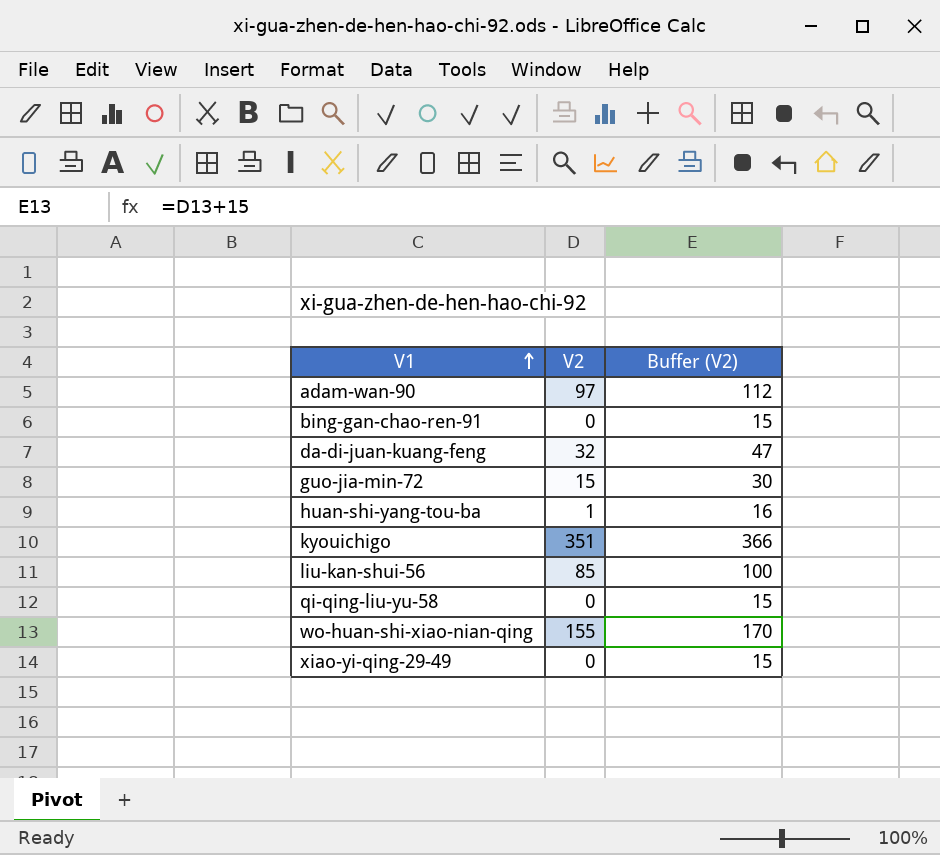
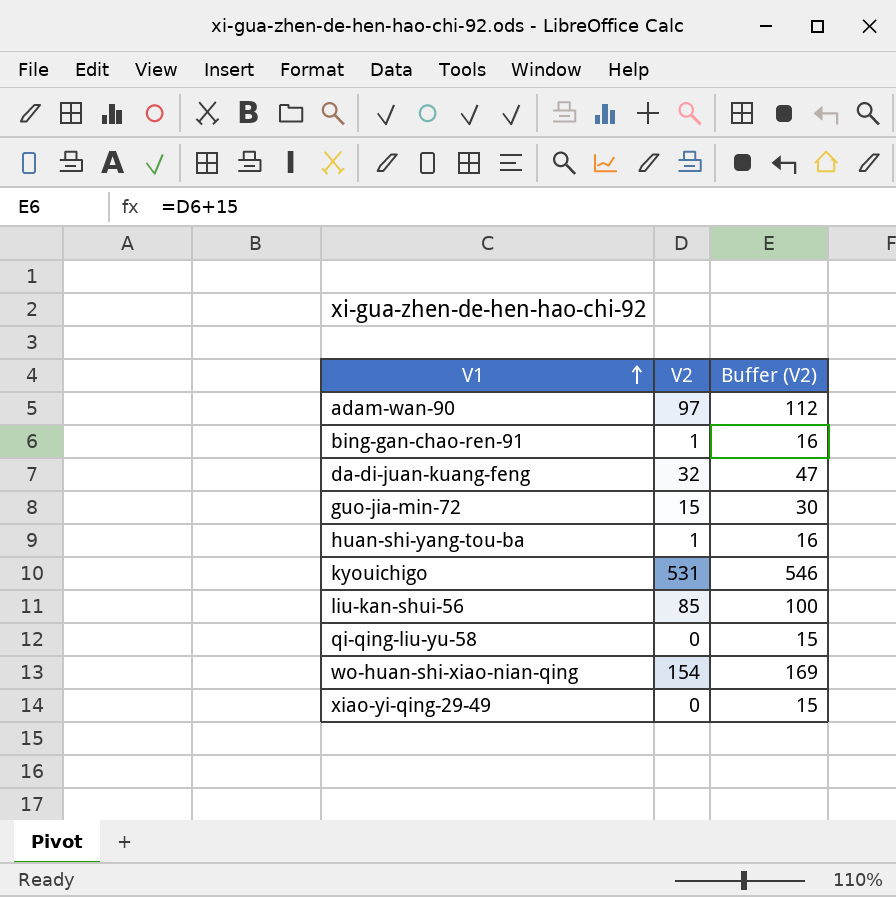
bing-gan-chao-ren-91 | V2: 0 -> 1
bing-gan-chao-ren-91 | Buffer (V2): 15 -> 16
kyouichigo | V2: 351 -> 531
kyouichigo | Buffer (V2): 366 -> 546
wo-huan-shi-xiao-nian-qing | V2: 155 -> 154
wo-huan-shi-xiao-nian-qing | Buffer (V2): 170 -> 169

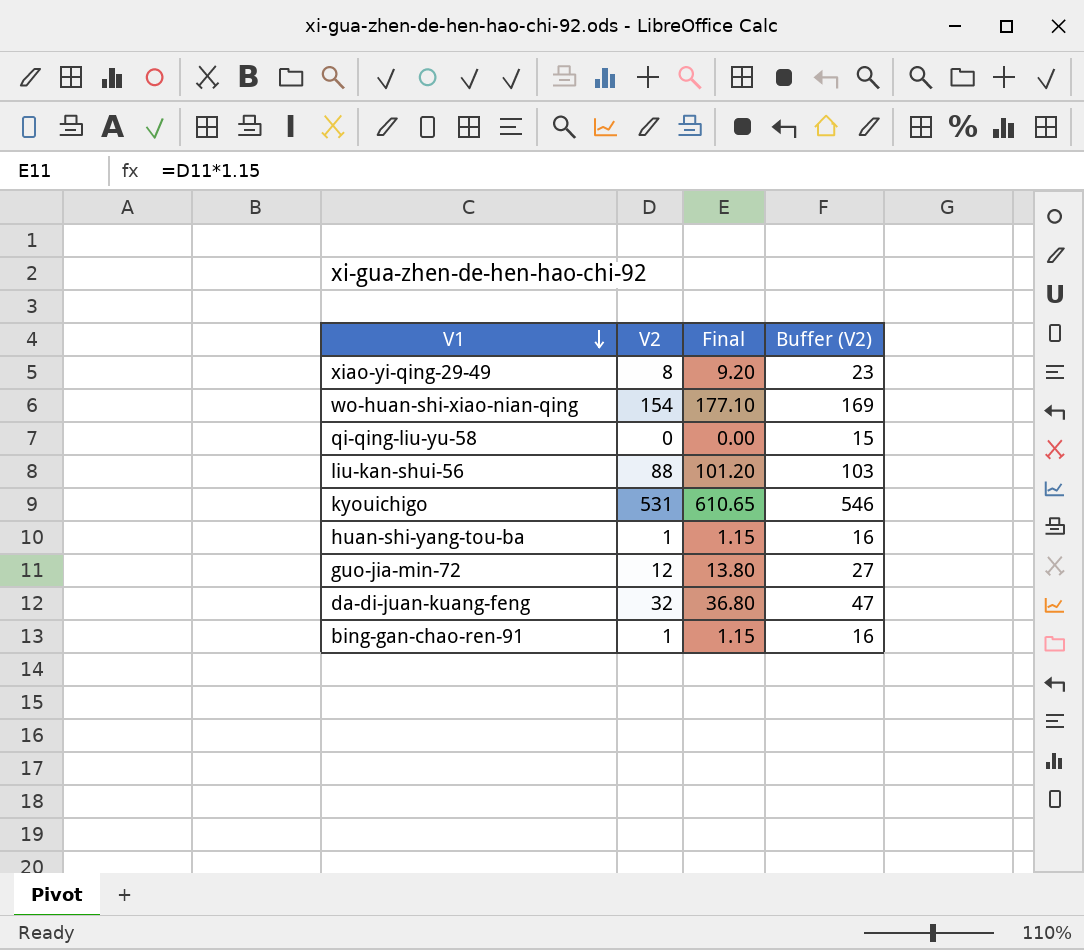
row order: V1 ascending -> V1 descending
column Final | formula: none -> [V2] * 1.15
row adam-wan-90: 97 | 112 -> none
xiao-yi-qing-29-49 | V2: 0 -> 8
xiao-yi-qing-29-49 | Buffer (V2): 15 -> 23
liu-kan-shui-56 | V2: 85 -> 88
liu-kan-shui-56 | Buffer (V2): 100 -> 103
guo-jia-min-72 | V2: 15 -> 12
guo-jia-min-72 | Buffer (V2): 30 -> 27

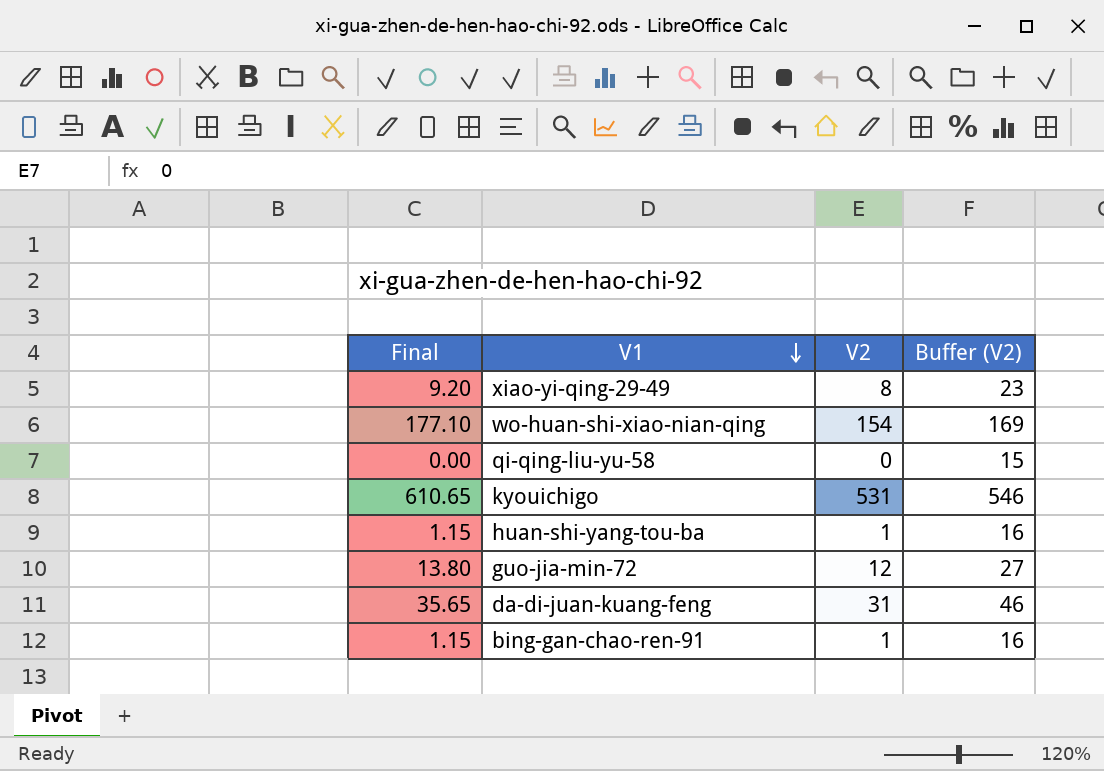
column Final | position: 3 -> 1
row liu-kan-shui-56: 88 | 101.20 | 103 -> none
da-di-juan-kuang-feng | Final: 36.80 -> 35.65
da-di-juan-kuang-feng | V2: 32 -> 31
da-di-juan-kuang-feng | Buffer (V2): 47 -> 46

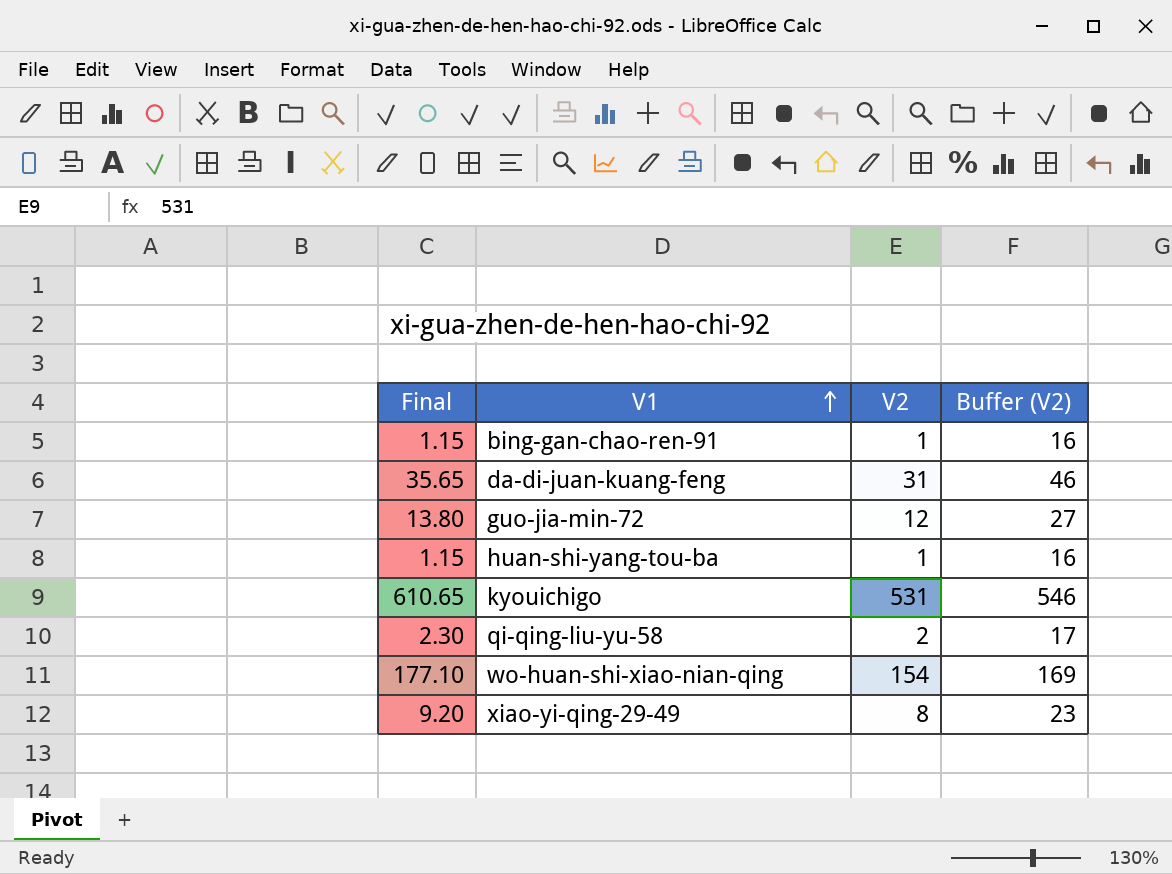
row order: V1 descending -> V1 ascending
qi-qing-liu-yu-58 | Final: 0.00 -> 2.30
qi-qing-liu-yu-58 | V2: 0 -> 2
qi-qing-liu-yu-58 | Buffer (V2): 15 -> 17

